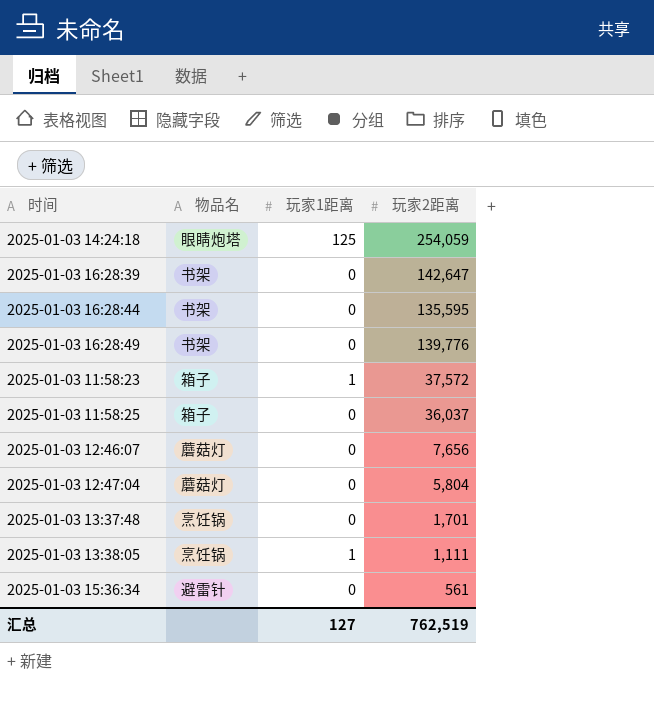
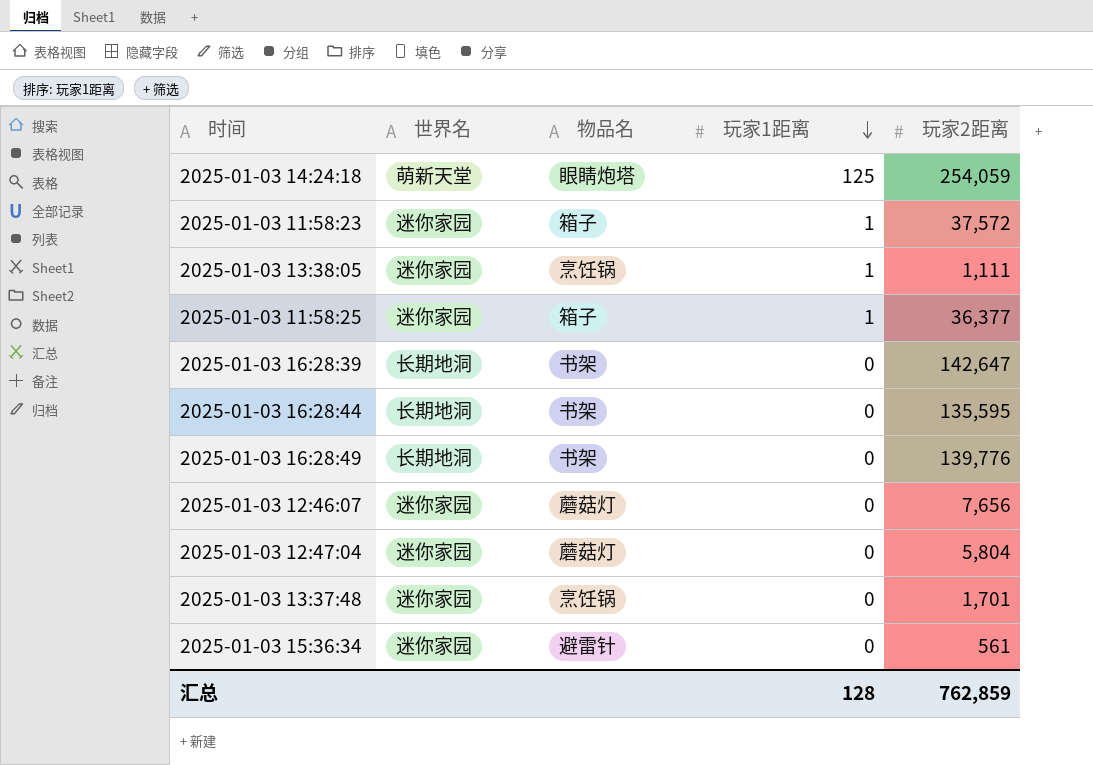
row order: none -> 玩家1距离 descending
column 世界名 | position: none -> 2
2025-01-03 11:58:25 | 玩家1距离: 0 -> 1
2025-01-03 11:58:25 | 玩家2距离: 36,037 -> 36,377
汇总 | 玩家1距离: 127 -> 128
汇总 | 玩家2距离: 762,519 -> 762,859

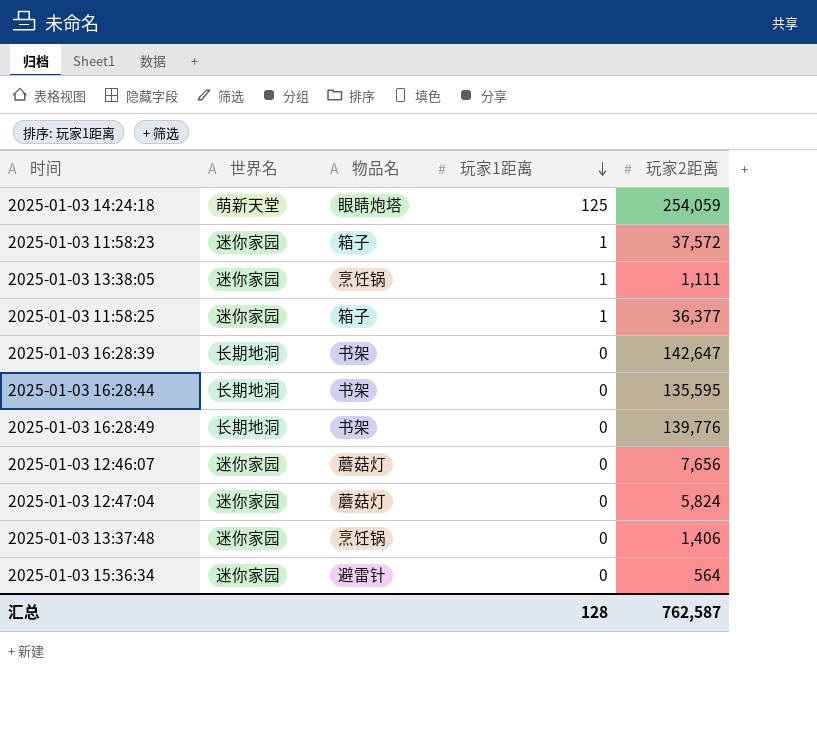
2025-01-03 12:47:04 | 玩家2距离: 5,804 -> 5,824
2025-01-03 13:37:48 | 玩家2距离: 1,701 -> 1,406
2025-01-03 15:36:34 | 玩家2距离: 561 -> 564
汇总 | 玩家2距离: 762,859 -> 762,587

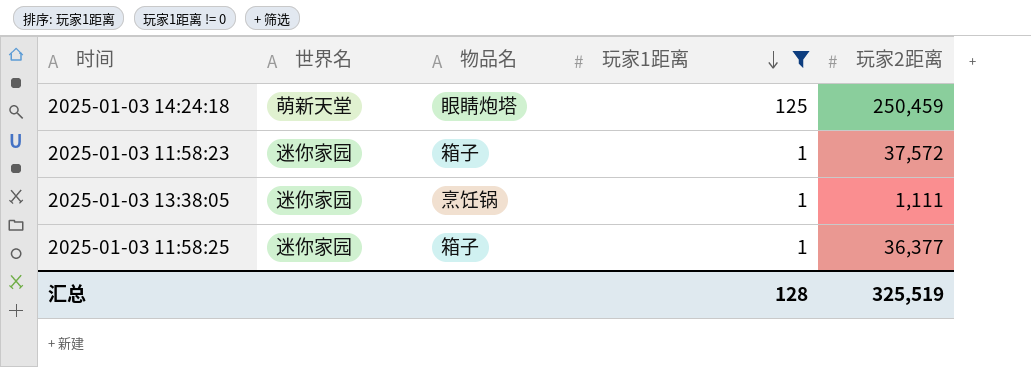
filter: none -> 玩家1距离 != 0
2025-01-03 14:24:18 | 玩家2距离: 254,059 -> 250,459
汇总 | 玩家2距离: 762,587 -> 325,519

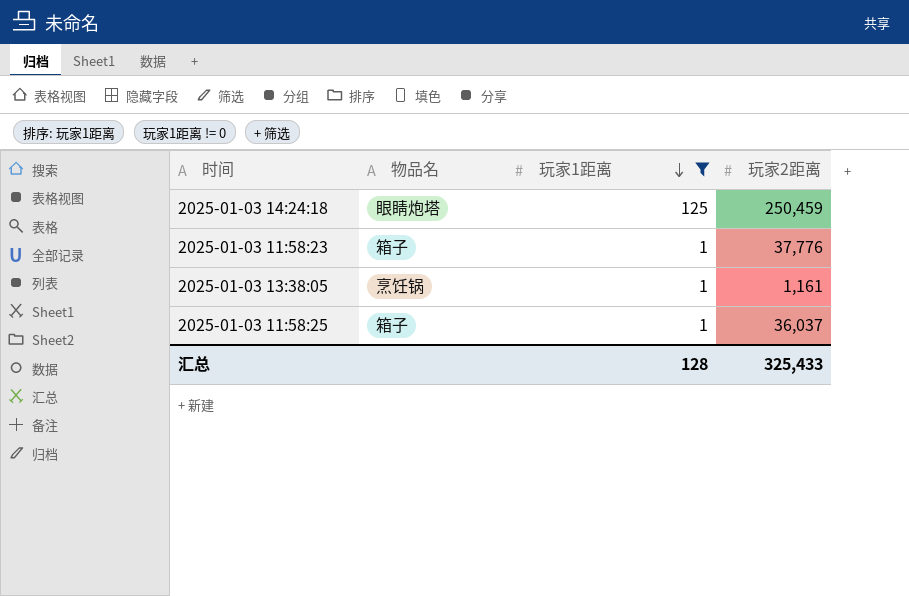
column 世界名 | position: 2 -> none
2025-01-03 11:58:23 | 玩家2距离: 37,572 -> 37,776
2025-01-03 13:38:05 | 玩家2距离: 1,111 -> 1,161
2025-01-03 11:58:25 | 玩家2距离: 36,377 -> 36,037
汇总 | 玩家2距离: 325,519 -> 325,433

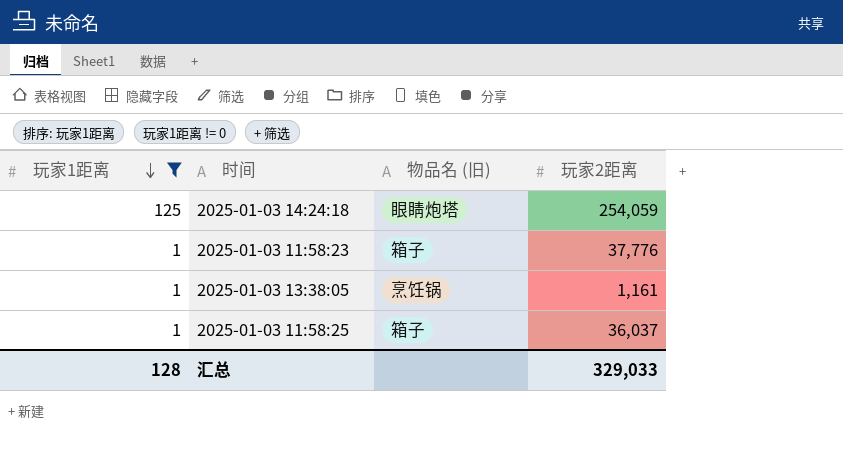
column 玩家1距离 | position: 3 -> 1
column name: 物品名 -> 物品名 (旧)
2025-01-03 14:24:18 | 玩家2距离: 250,459 -> 254,059
汇总 | 玩家2距离: 325,433 -> 329,033

